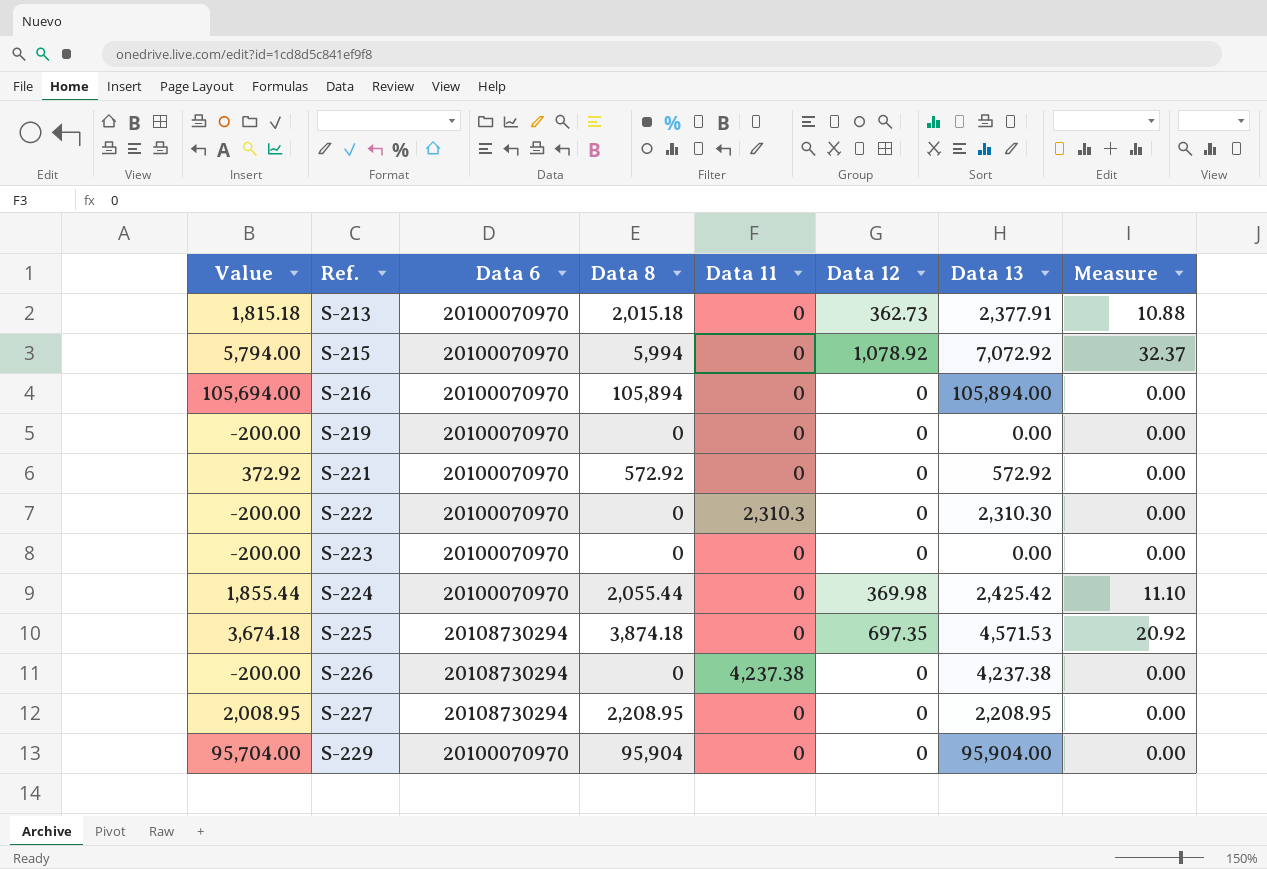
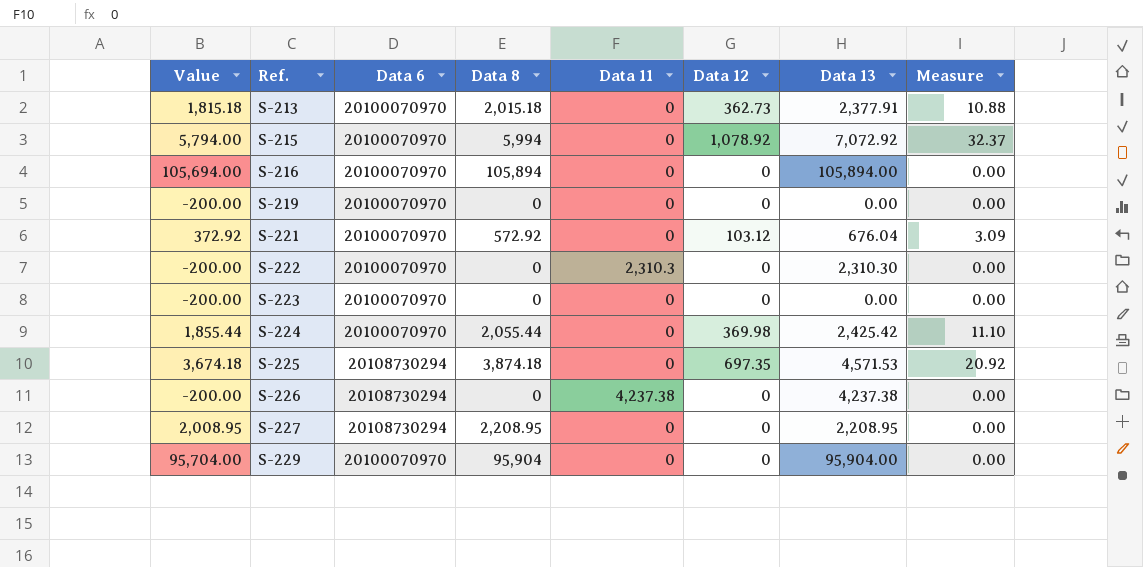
S-221 | Data 12: 0 -> 103.12
S-221 | Data 13: 572.92 -> 676.04
S-221 | Measure: 0.00 -> 3.09

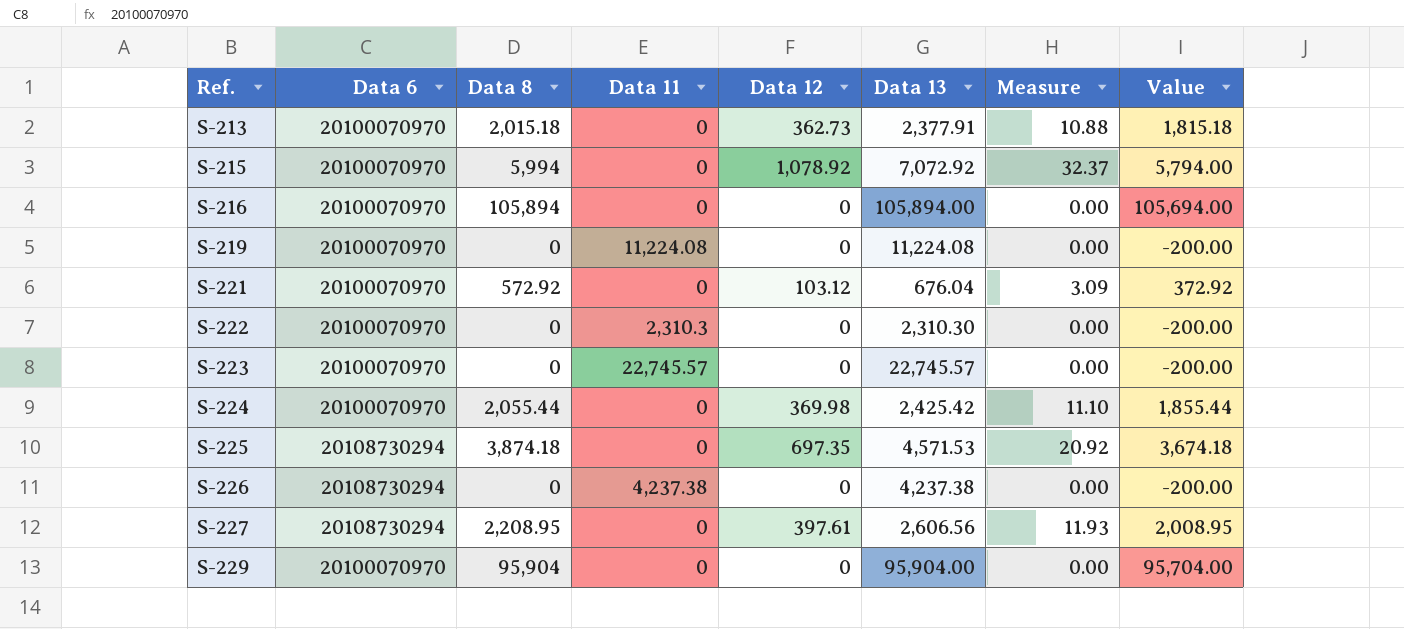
column Value | position: 1 -> 8
S-219 | Data 11: 0 -> 11,224.08
S-219 | Data 13: 0.00 -> 11,224.08
S-223 | Data 11: 0 -> 22,745.57
S-223 | Data 13: 0.00 -> 22,745.57
S-227 | Data 12: 0 -> 397.61
S-227 | Data 13: 2,208.95 -> 2,606.56
S-227 | Measure: 0.00 -> 11.93

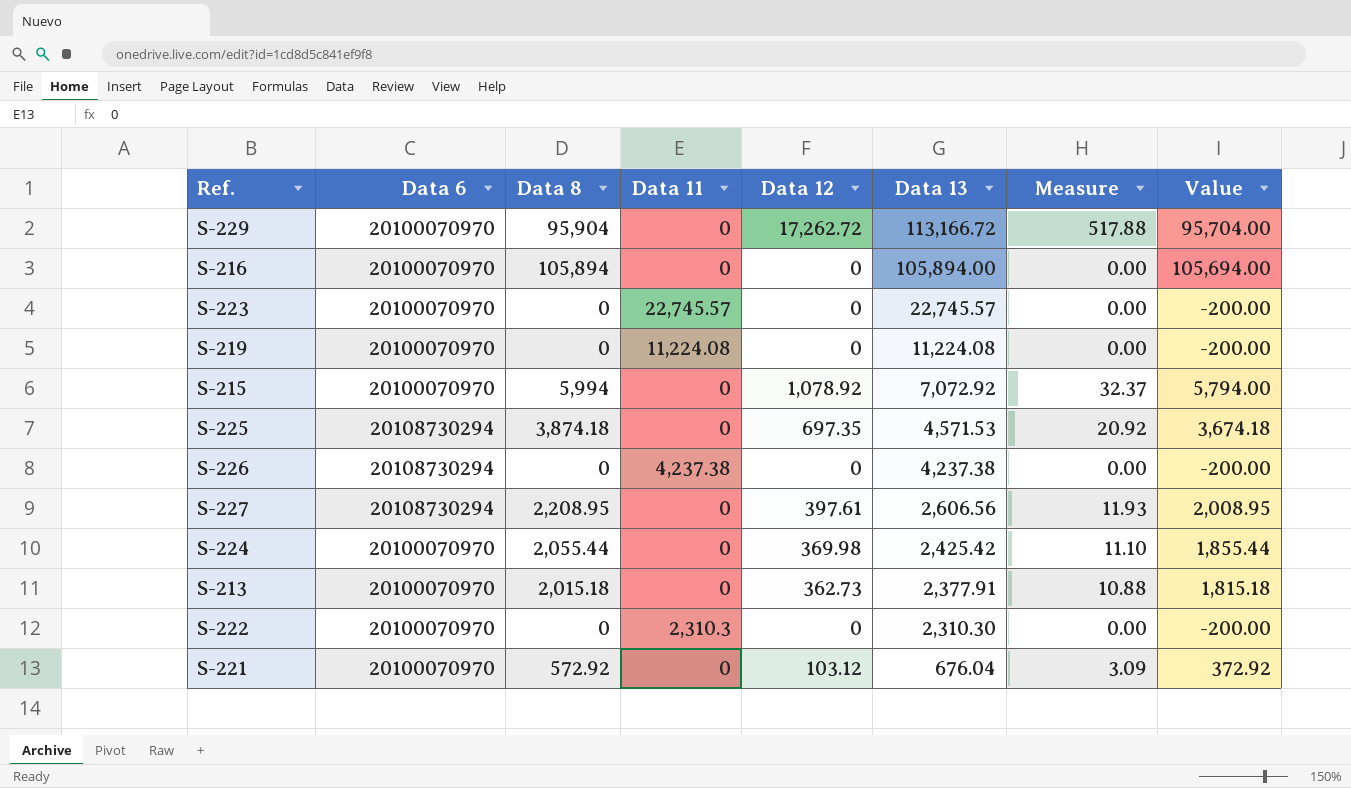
row order: Ref. ascending -> Data 13 descending
S-229 | Data 12: 0 -> 17,262.72
S-229 | Data 13: 95,904.00 -> 113,166.72
S-229 | Measure: 0.00 -> 517.88

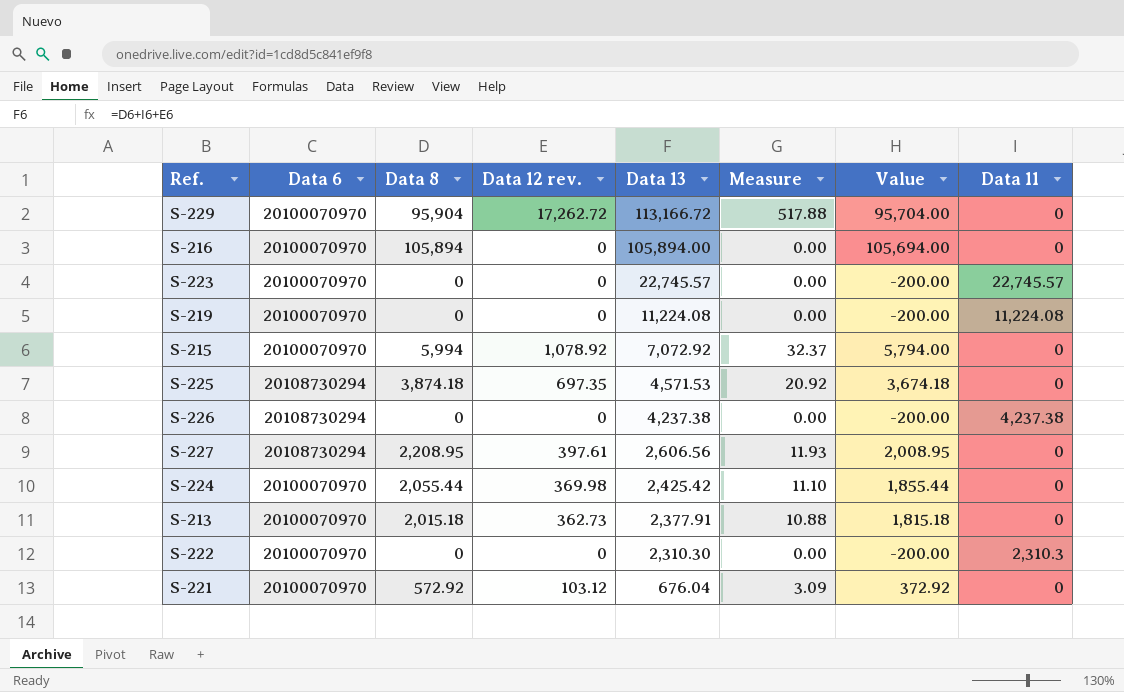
column name: Data 12 -> Data 12 rev.
column Data 11 | position: 4 -> 8

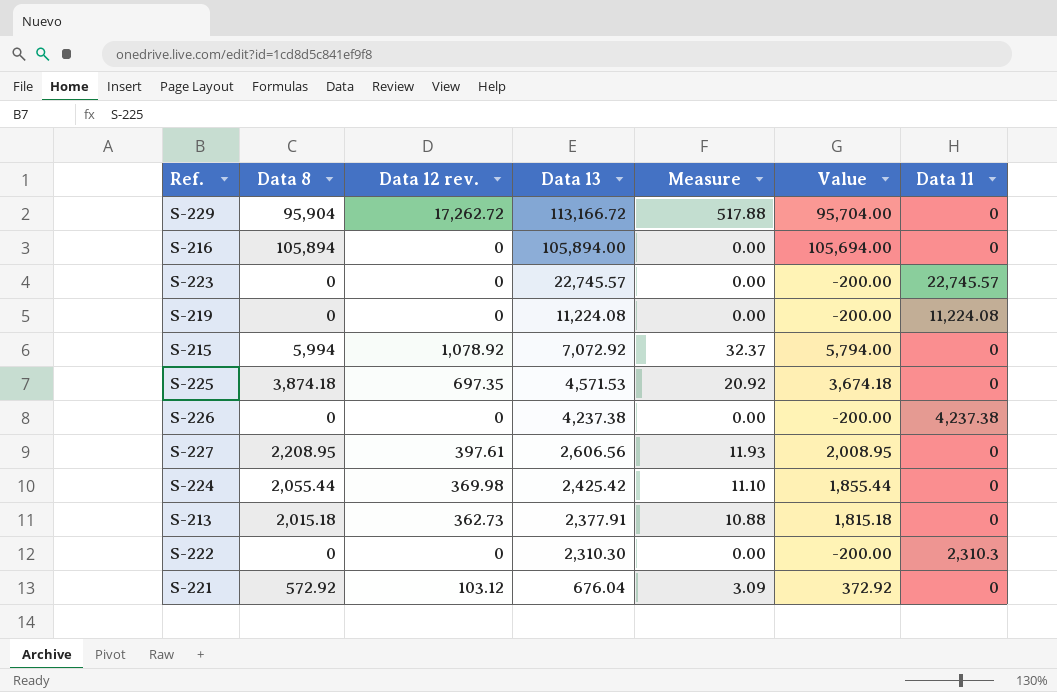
column Data 6 | position: 2 -> none

